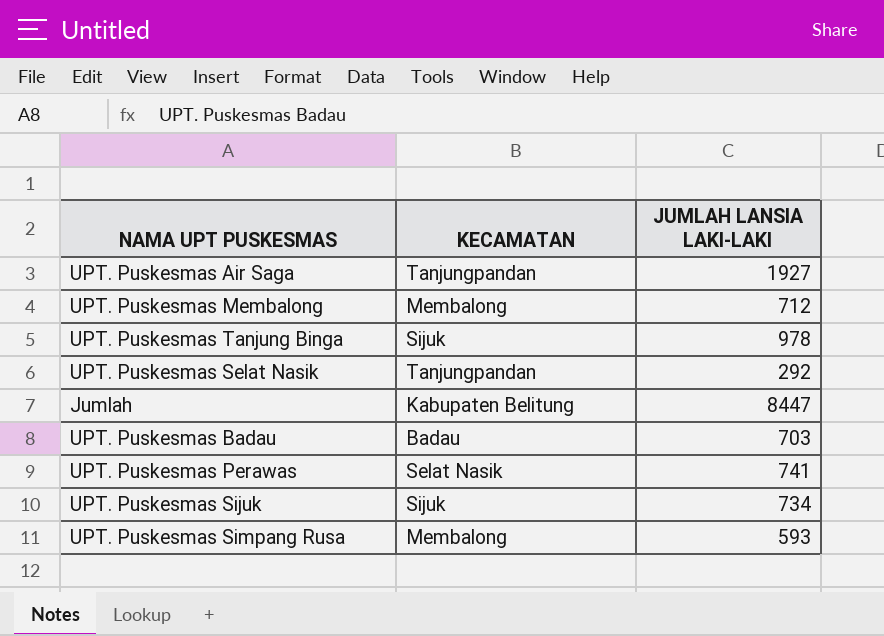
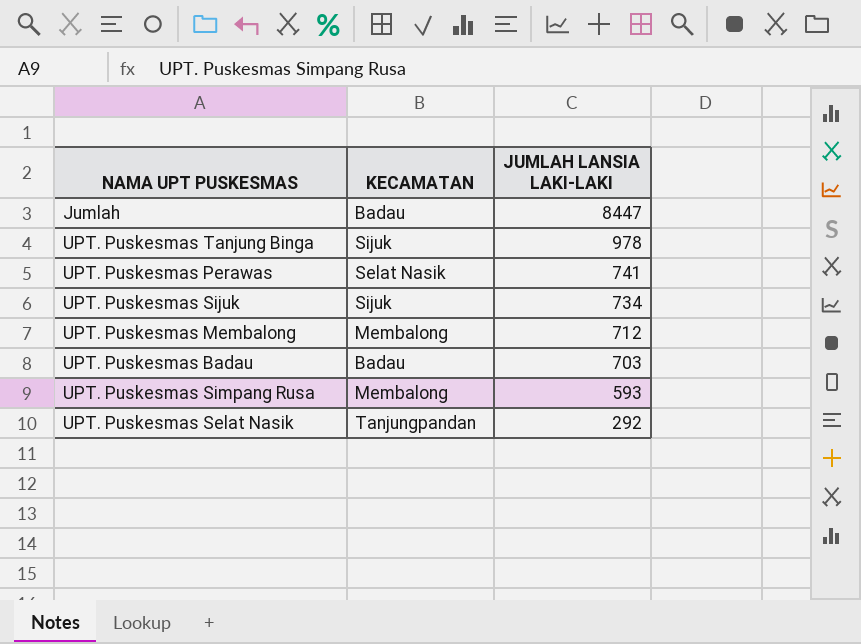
row order: none -> JUMLAH LANSIA LAKI-LAKI descending
row UPT. Puskesmas Air Saga: Tanjungpandan | 1927 -> none
Jumlah | KECAMATAN: Kabupaten Belitung -> Badau

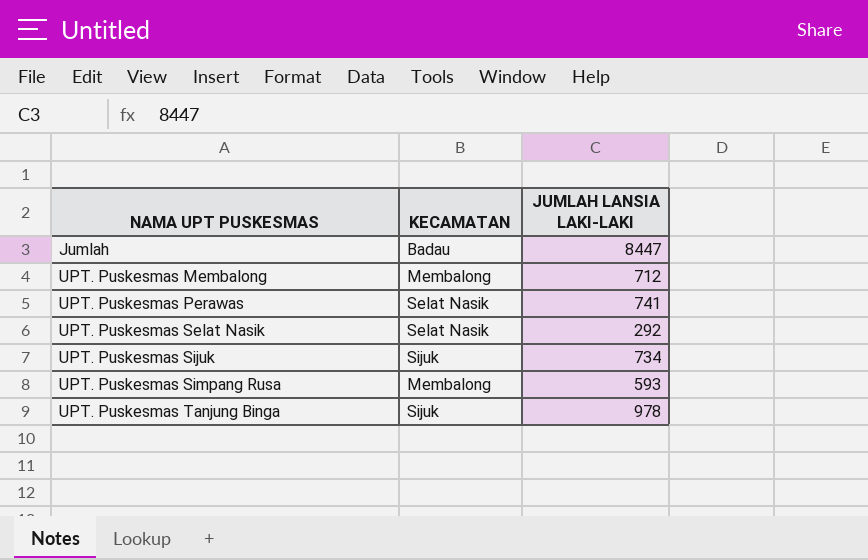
row order: JUMLAH LANSIA LAKI-LAKI descending -> NAMA UPT PUSKESMAS ascending
row UPT. Puskesmas Badau: Badau | 703 -> none
UPT. Puskesmas Selat Nasik | KECAMATAN: Tanjungpandan -> Selat Nasik

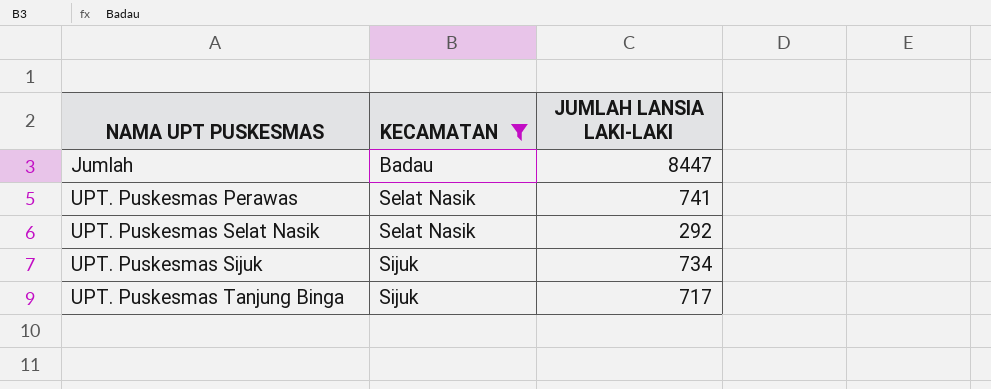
filter: none -> KECAMATAN != Membalong
UPT. Puskesmas Tanjung Binga | JUMLAH LANSIA LAKI-LAKI: 978 -> 717

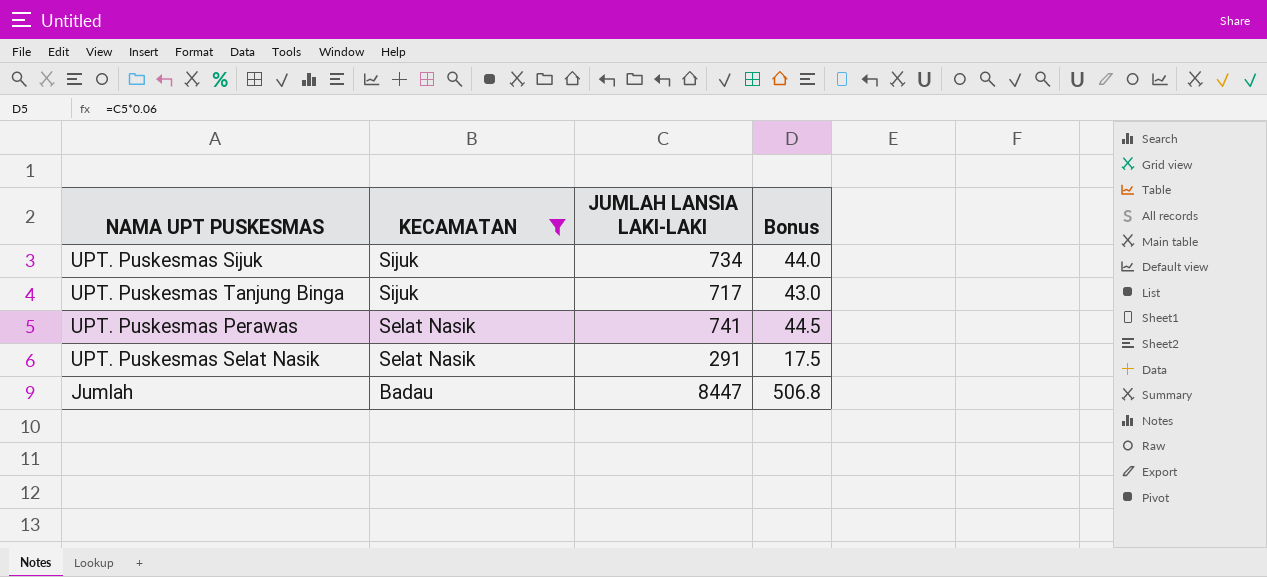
row order: NAMA UPT PUSKESMAS ascending -> KECAMATAN descending
column Bonus | formula: none -> [JUMLAH LANSIA LAKI-LAKI] * 0.06
UPT. Puskesmas Selat Nasik | JUMLAH LANSIA LAKI-LAKI: 292 -> 291

